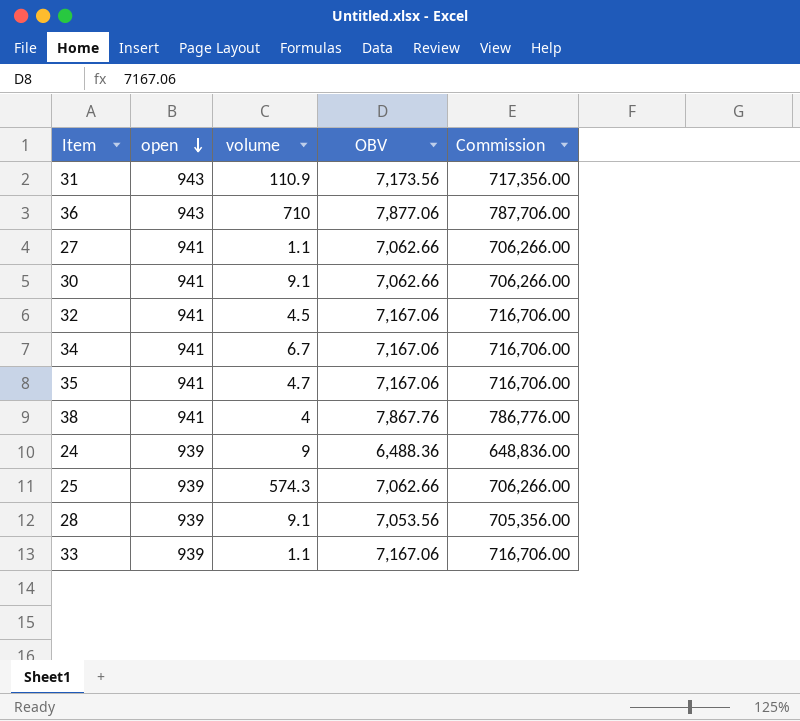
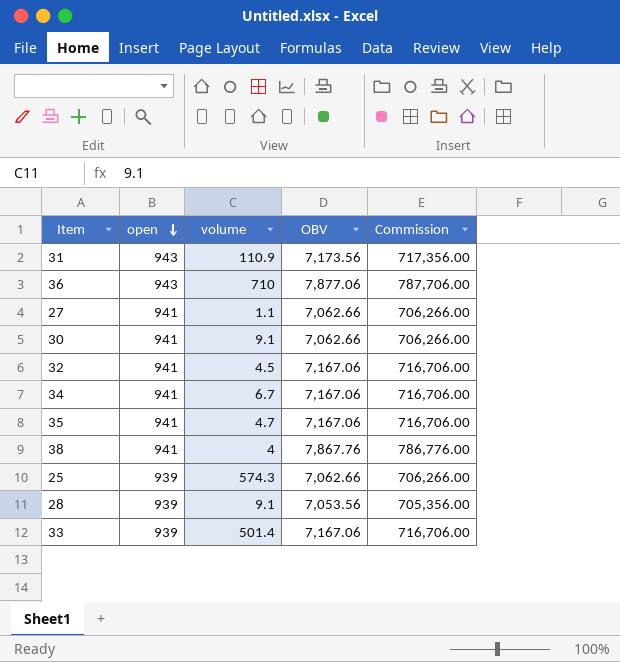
row 24: 939 | 9 | 6,488.36 | 648,836.00 -> none
33 | volume: 1.1 -> 501.4

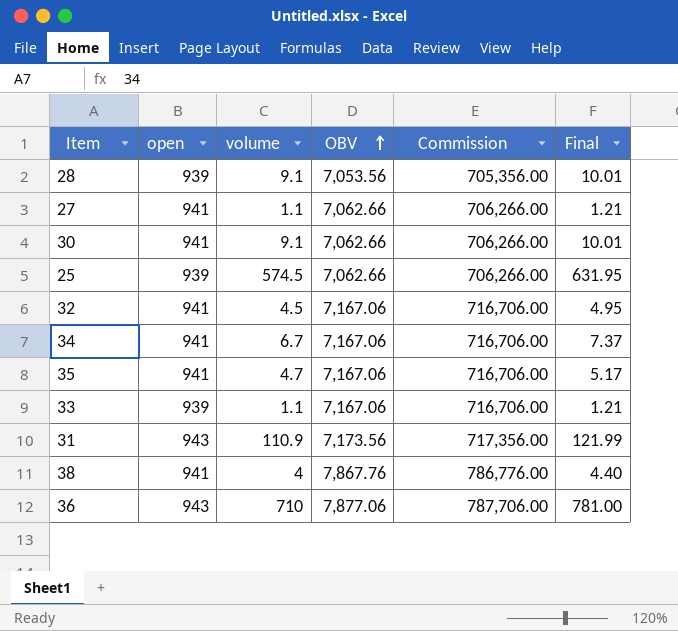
row order: open descending -> OBV ascending
column Final | formula: none -> [volume] * 1.1
25 | volume: 574.3 -> 574.5
33 | volume: 501.4 -> 1.1

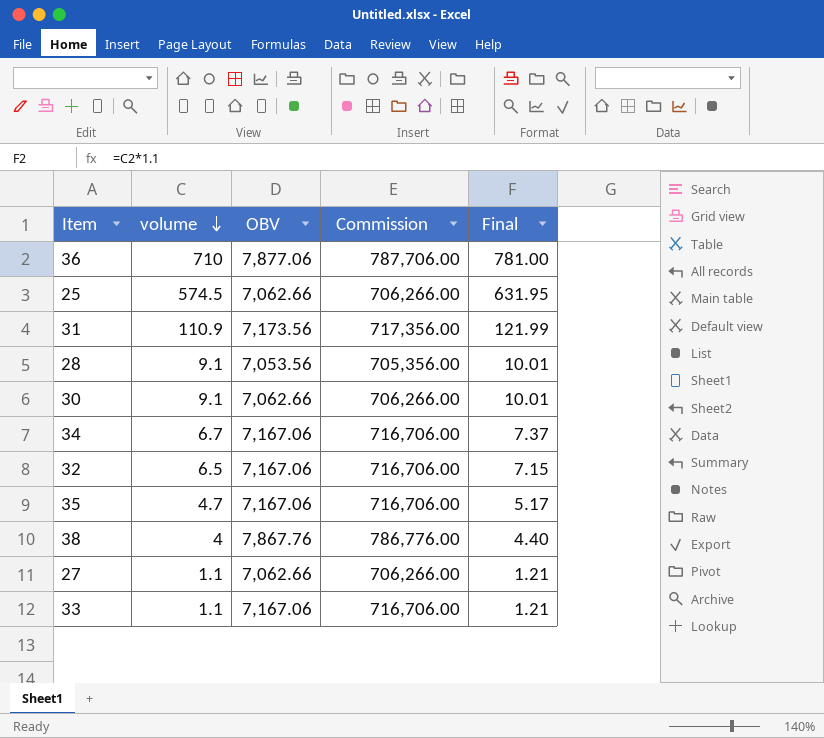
row order: OBV ascending -> volume descending
column open | position: 2 -> none
32 | volume: 4.5 -> 6.5
32 | Final: 4.95 -> 7.15

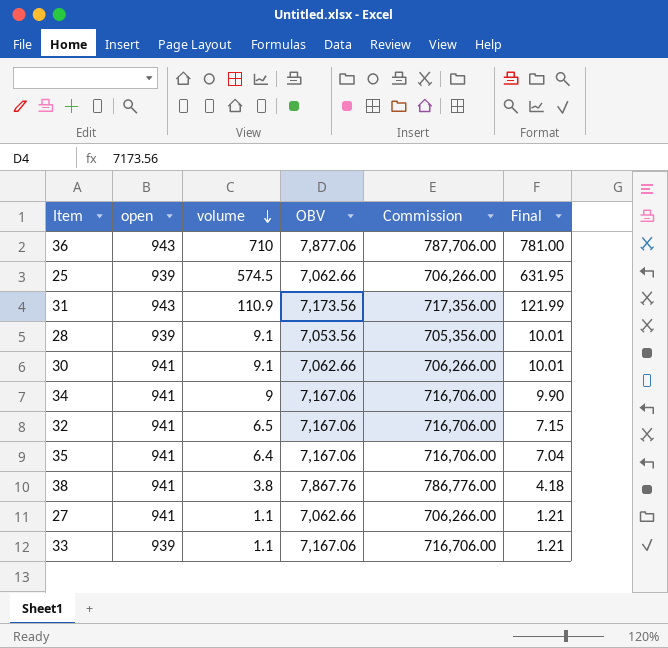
column open | position: none -> 2
34 | volume: 6.7 -> 9
34 | Final: 7.37 -> 9.90
35 | volume: 4.7 -> 6.4
35 | Final: 5.17 -> 7.04
38 | volume: 4 -> 3.8
38 | Final: 4.40 -> 4.18

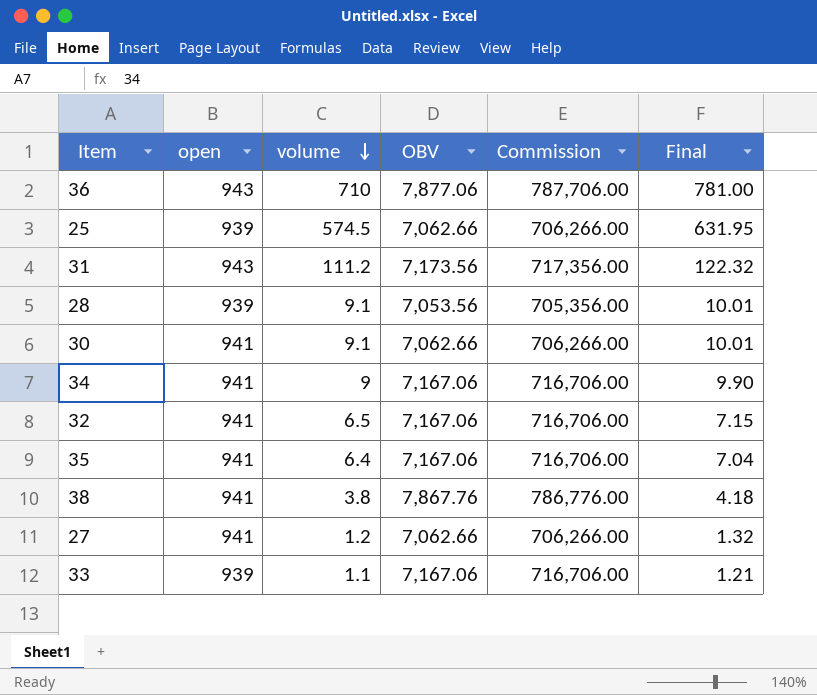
31 | volume: 110.9 -> 111.2
31 | Final: 121.99 -> 122.32
27 | volume: 1.1 -> 1.2
27 | Final: 1.21 -> 1.32

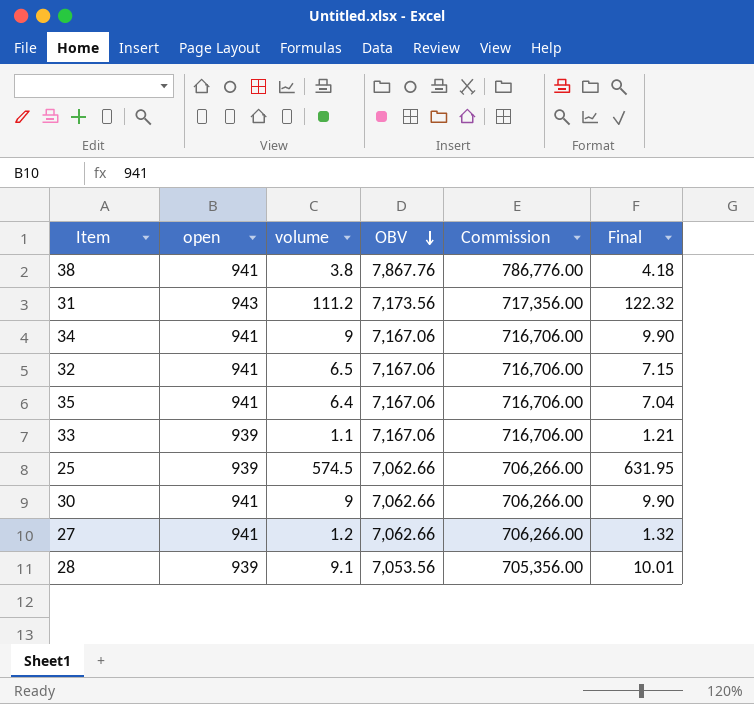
row order: volume descending -> OBV descending
row 36: 943 | 710 | 7,877.06 | 787,706.00 | 781.00 -> none
30 | volume: 9.1 -> 9
30 | Final: 10.01 -> 9.90

